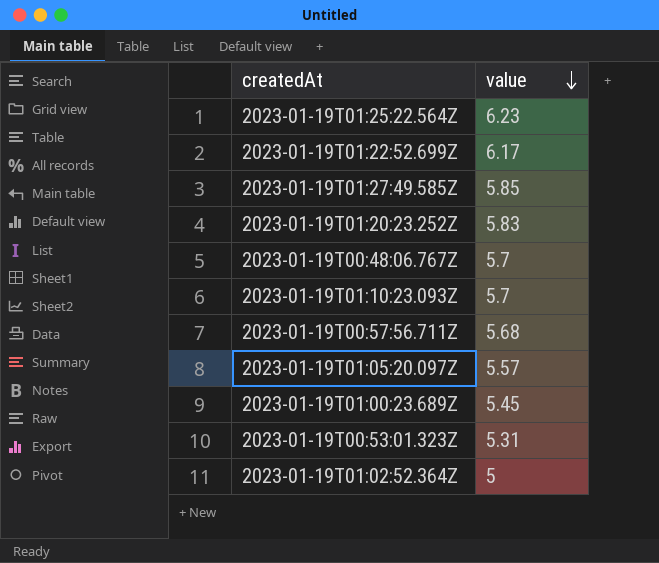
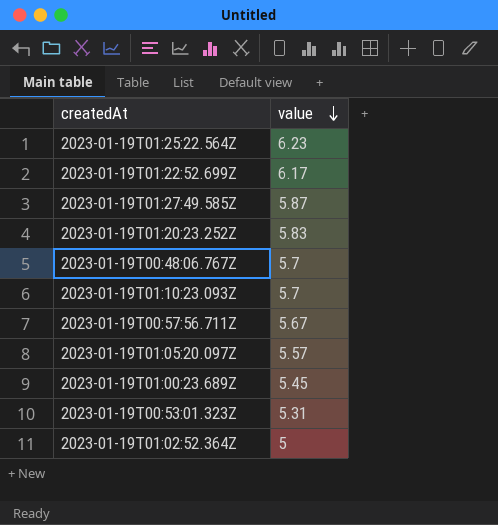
2023-01-19T01:27:49.585Z | value: 5.85 -> 5.87
2023-01-19T00:57:56.711Z | value: 5.68 -> 5.67

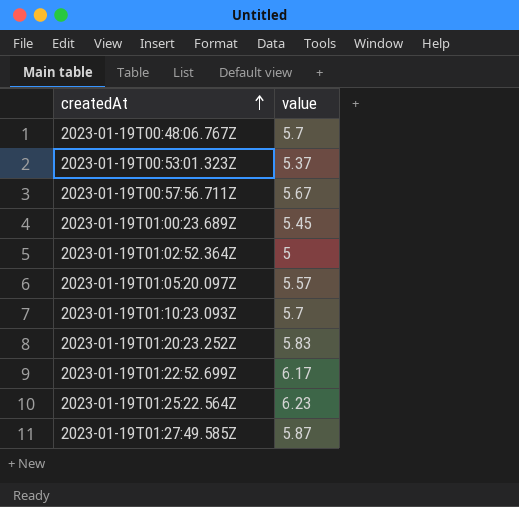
row order: value descending -> createdAt ascending
2023-01-19T00:53:01.323Z | value: 5.31 -> 5.37

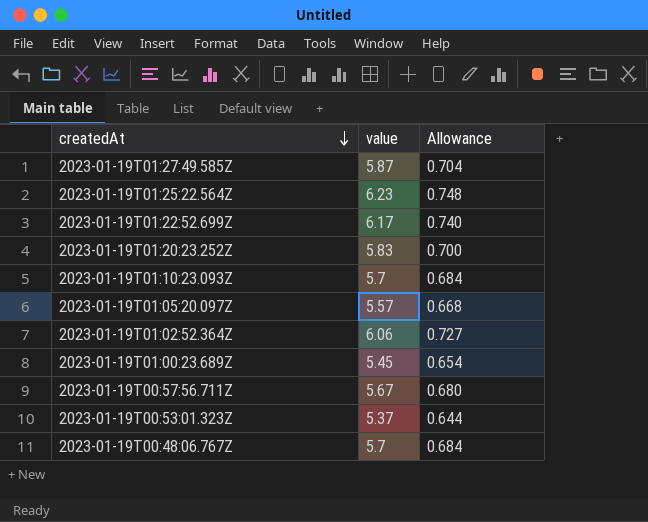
row order: createdAt ascending -> createdAt descending
column Allowance | formula: none -> [value] * 0.12
2023-01-19T01:02:52.364Z | value: 5 -> 6.06

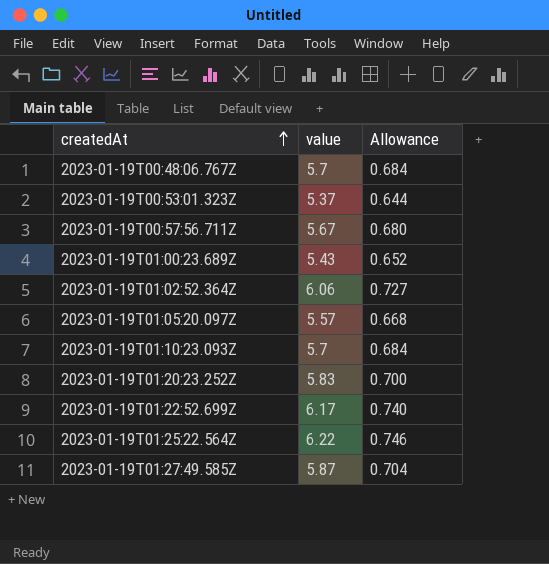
row order: createdAt descending -> createdAt ascending
2023-01-19T01:00:23.689Z | value: 5.45 -> 5.43
2023-01-19T01:00:23.689Z | Allowance: 0.654 -> 0.652
2023-01-19T01:25:22.564Z | value: 6.23 -> 6.22
2023-01-19T01:25:22.564Z | Allowance: 0.748 -> 0.746

